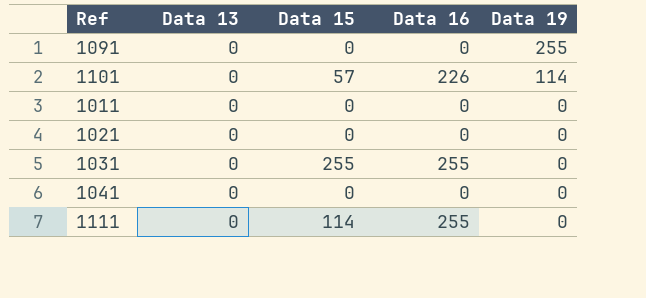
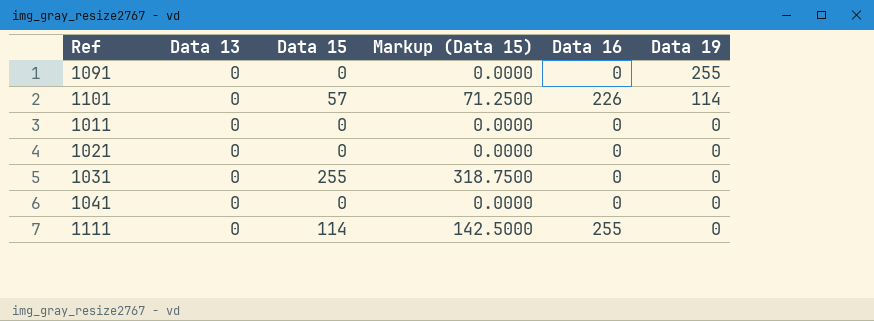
column Markup (Data 15) | formula: none -> [Data 15] * 1.25
1031 | Data 16: 255 -> 0

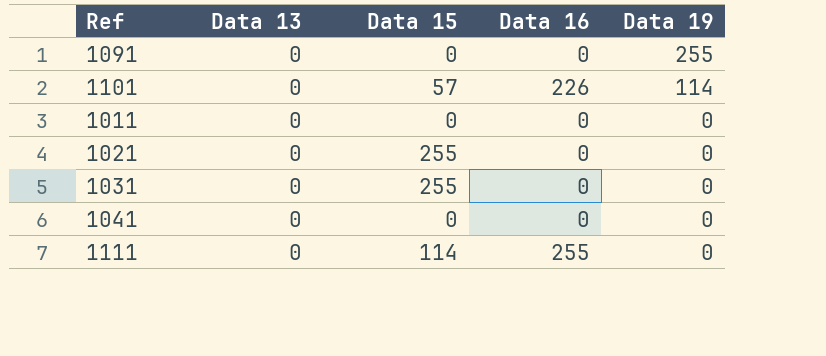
column Markup (Data 15) | formula: [Data 15] * 1.25 -> none
1021 | Data 15: 0 -> 255

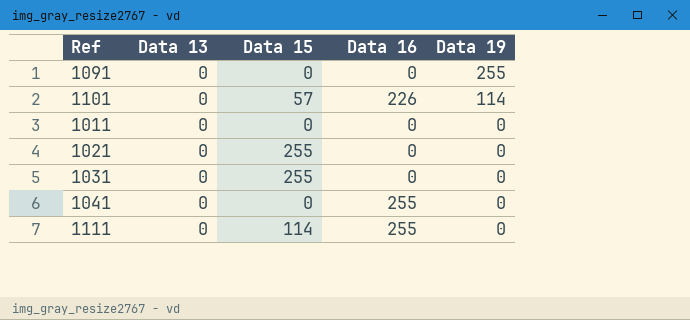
1041 | Data 16: 0 -> 255

